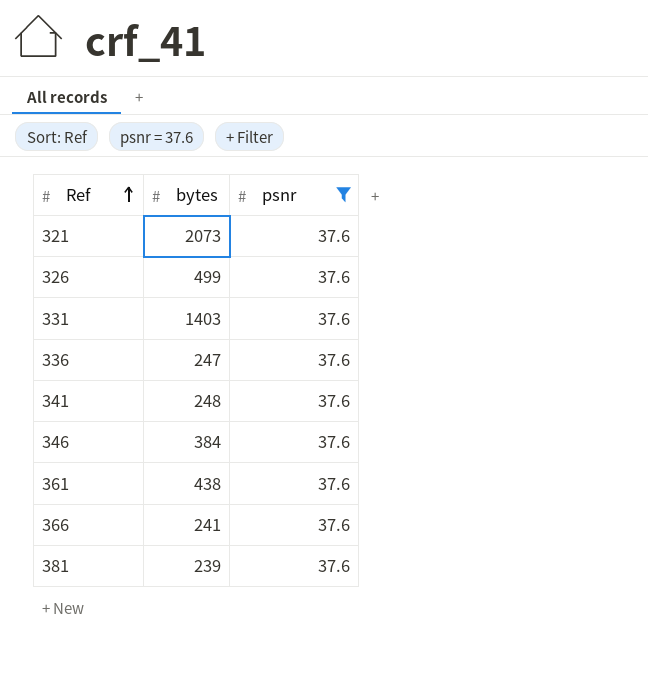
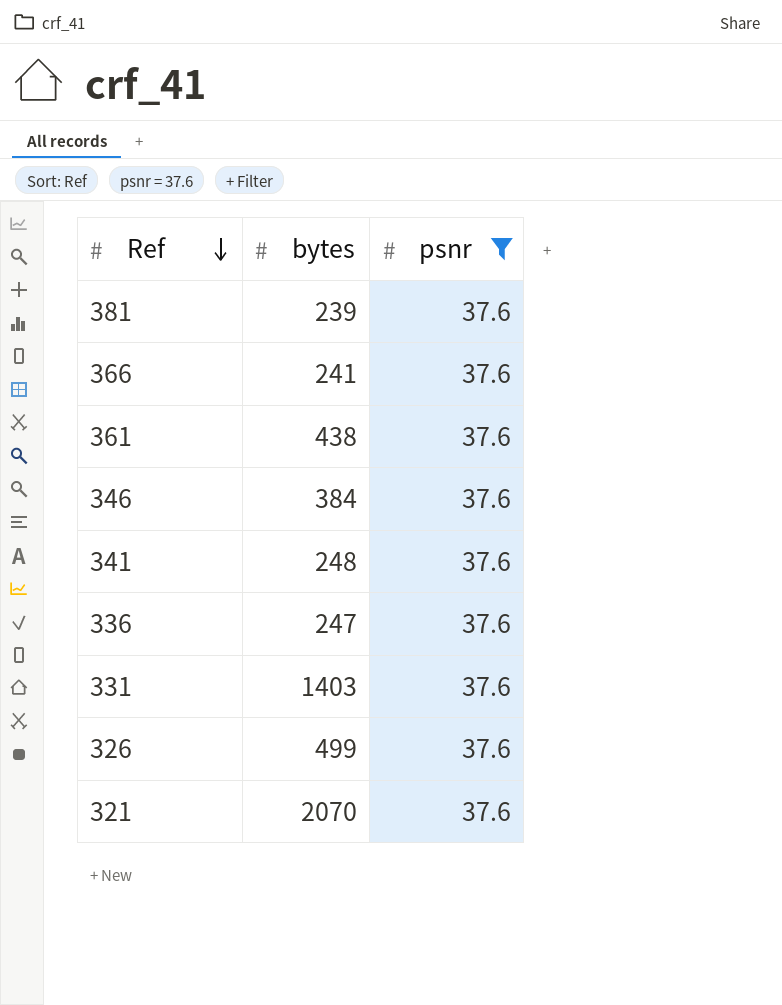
row order: Ref ascending -> Ref descending
321 | bytes: 2073 -> 2070

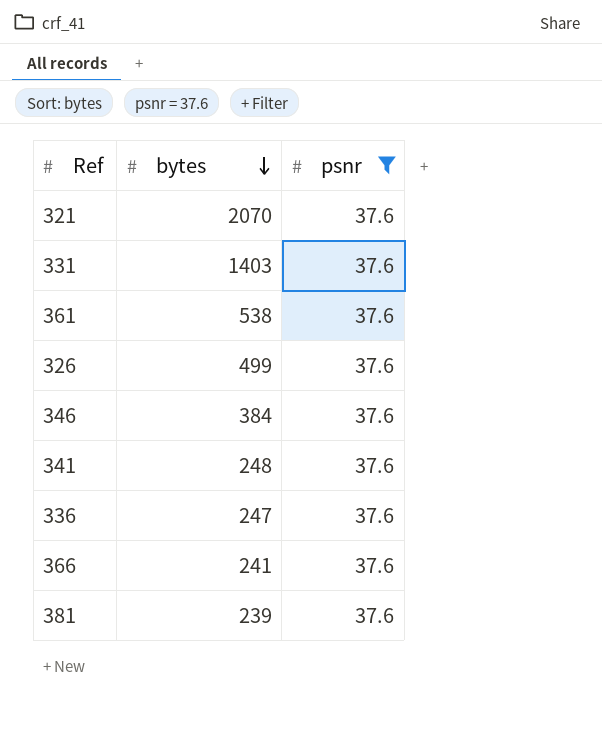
row order: Ref descending -> bytes descending
361 | bytes: 438 -> 538

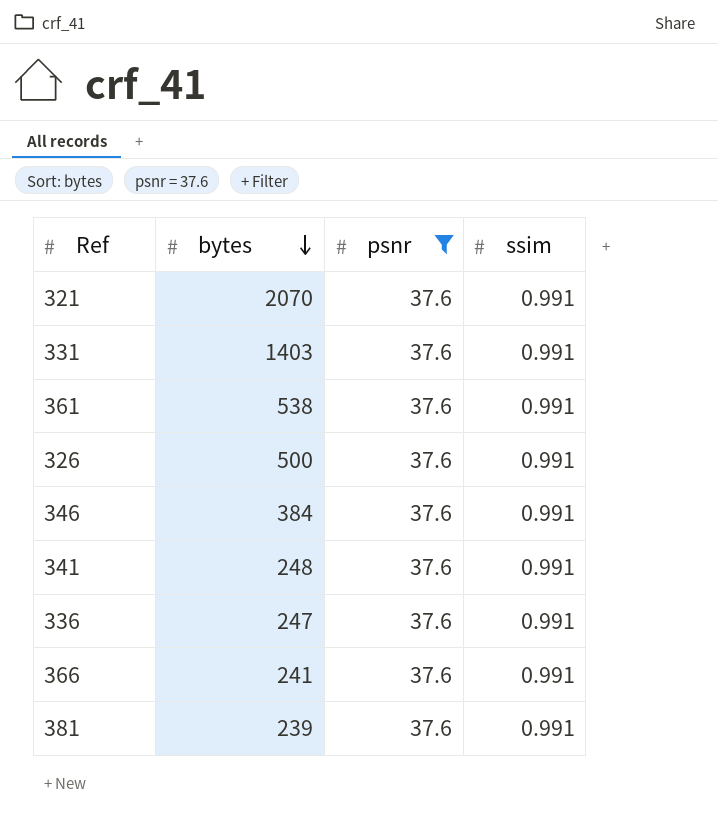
column ssim | position: none -> 4
326 | bytes: 499 -> 500

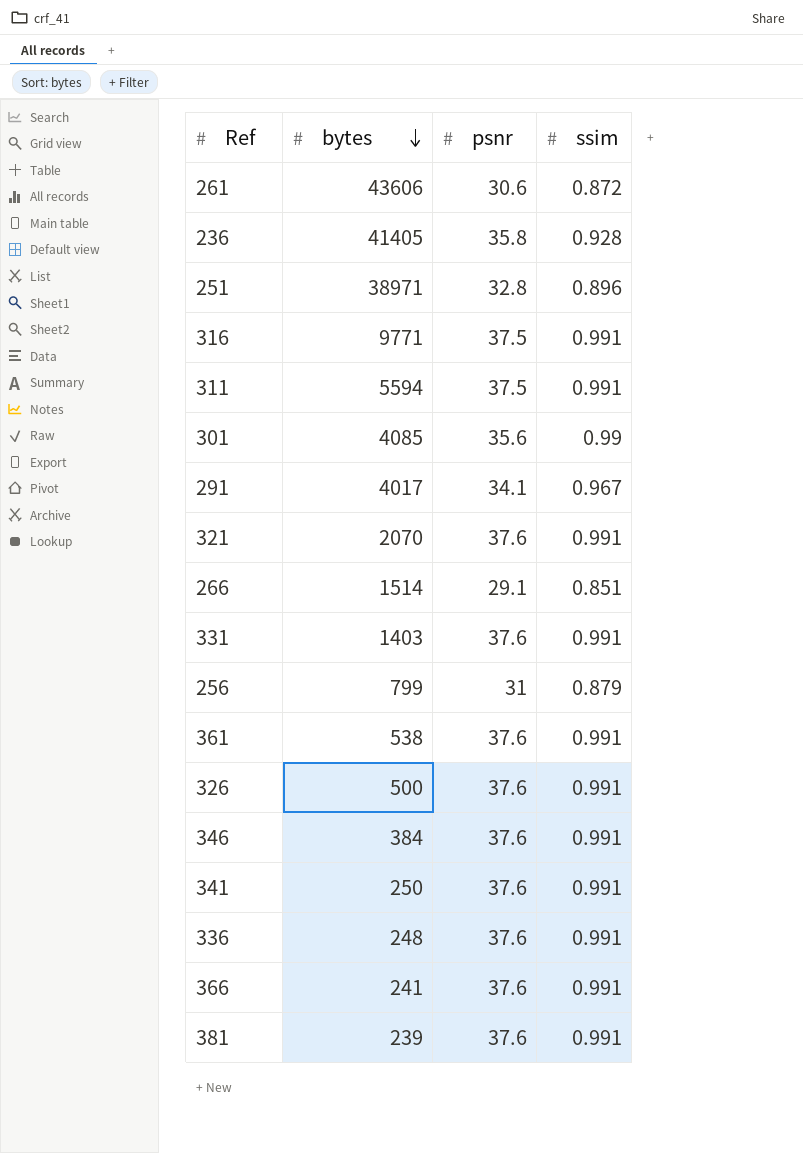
filter: psnr = 37.6 -> none
341 | bytes: 248 -> 250
336 | bytes: 247 -> 248

